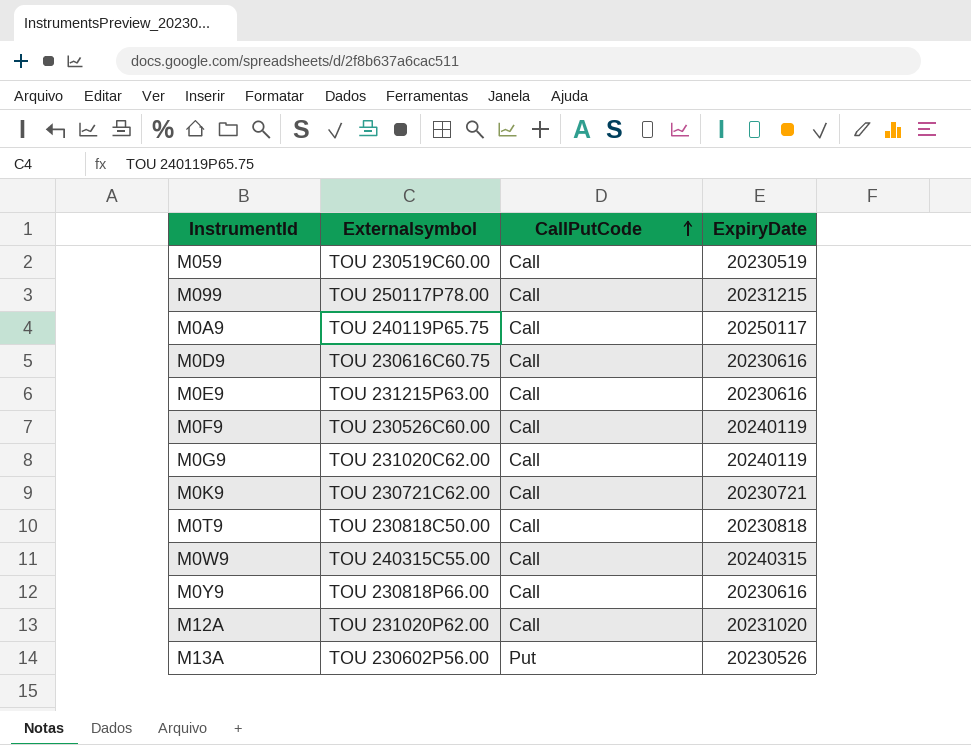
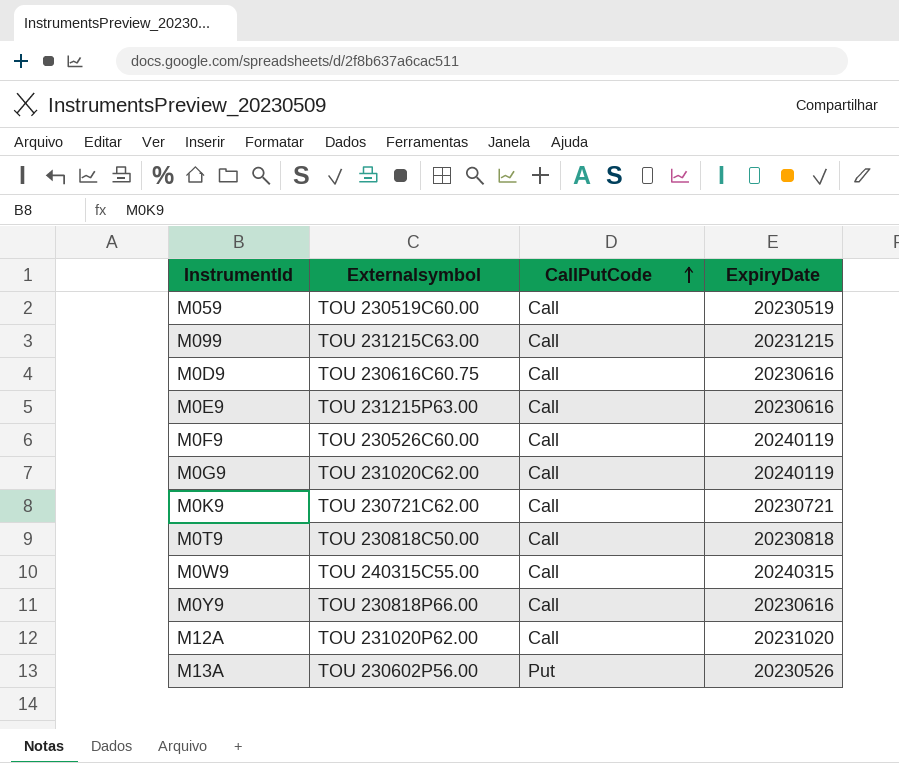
row M0A9: TOU 240119P65.75 | Call | 20250117 -> none
M099 | Externalsymbol: TOU 250117P78.00 -> TOU 231215C63.00

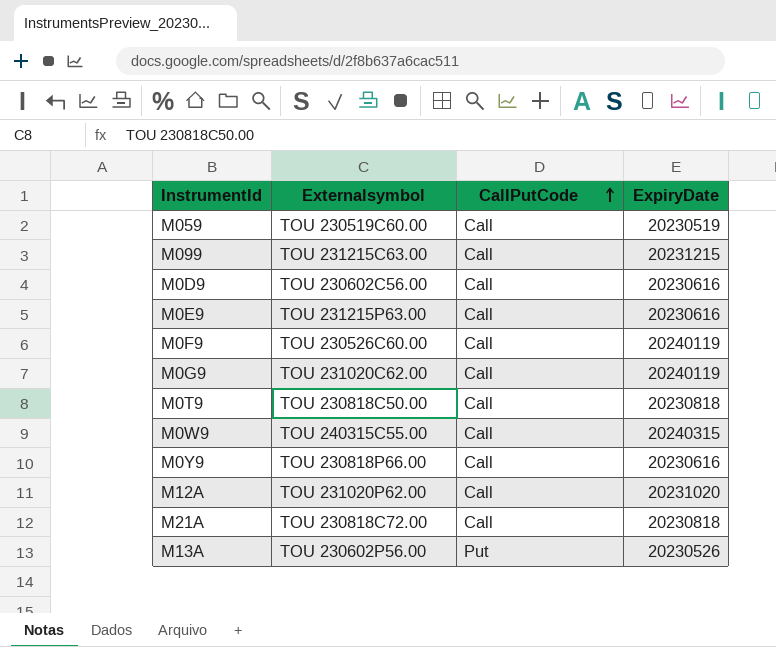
row M0K9: TOU 230721C62.00 | Call | 20230721 -> none
M0D9 | Externalsymbol: TOU 230616C60.75 -> TOU 230602C56.00
row M21A: none -> TOU 230818C72.00 | Call | 20230818

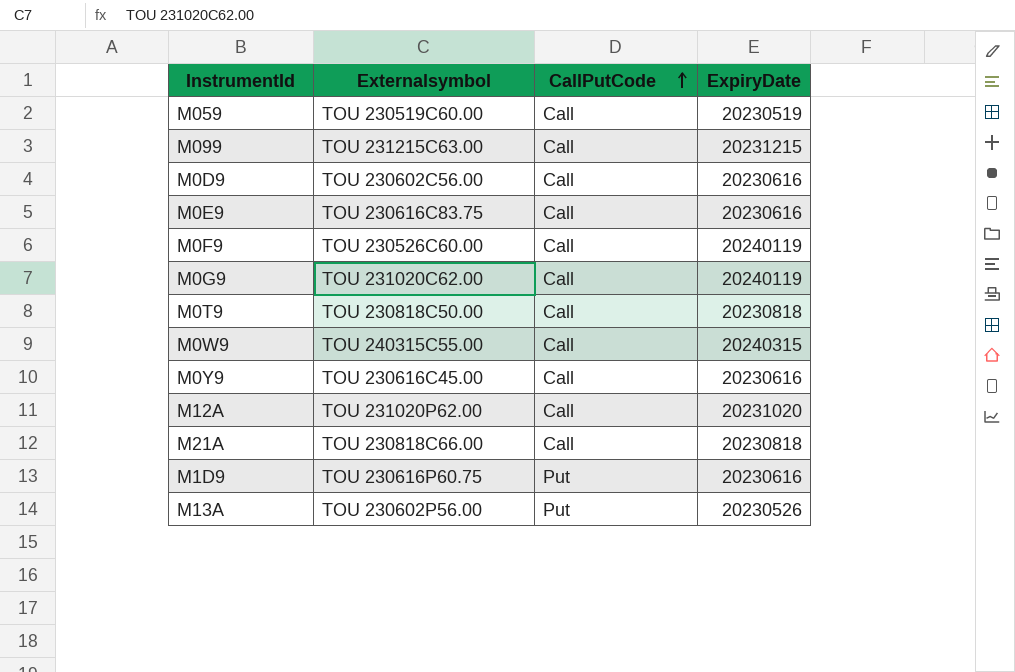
M0E9 | Externalsymbol: TOU 231215P63.00 -> TOU 230616C83.75
M0Y9 | Externalsymbol: TOU 230818P66.00 -> TOU 230616C45.00
M21A | Externalsymbol: TOU 230818C72.00 -> TOU 230818C66.00
row M1D9: none -> TOU 230616P60.75 | Put | 20230616

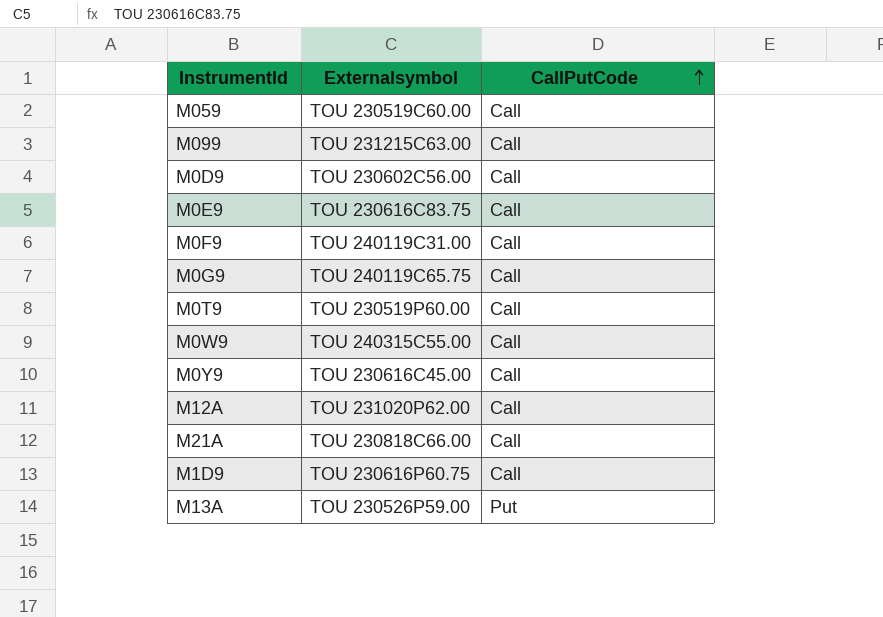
column ExpiryDate | position: 4 -> none
M0F9 | Externalsymbol: TOU 230526C60.00 -> TOU 240119C31.00
M0G9 | Externalsymbol: TOU 231020C62.00 -> TOU 240119C65.75
M0T9 | Externalsymbol: TOU 230818C50.00 -> TOU 230519P60.00
M1D9 | CallPutCode: Put -> Call
M13A | Externalsymbol: TOU 230602P56.00 -> TOU 230526P59.00

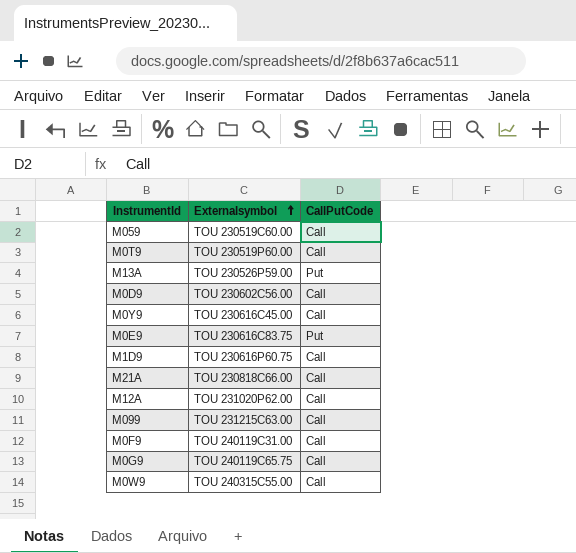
row order: CallPutCode ascending -> Externalsymbol ascending
M0E9 | CallPutCode: Call -> Put

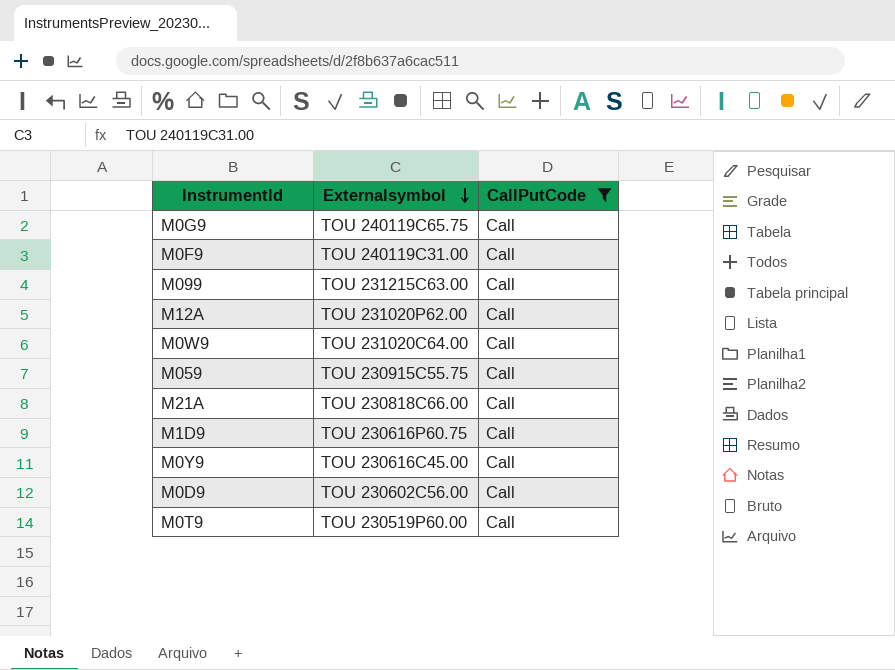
filter: none -> CallPutCode = Call
row order: Externalsymbol ascending -> Externalsymbol descending
M0W9 | Externalsymbol: TOU 240315C55.00 -> TOU 231020C64.00
M059 | Externalsymbol: TOU 230519C60.00 -> TOU 230915C55.75

